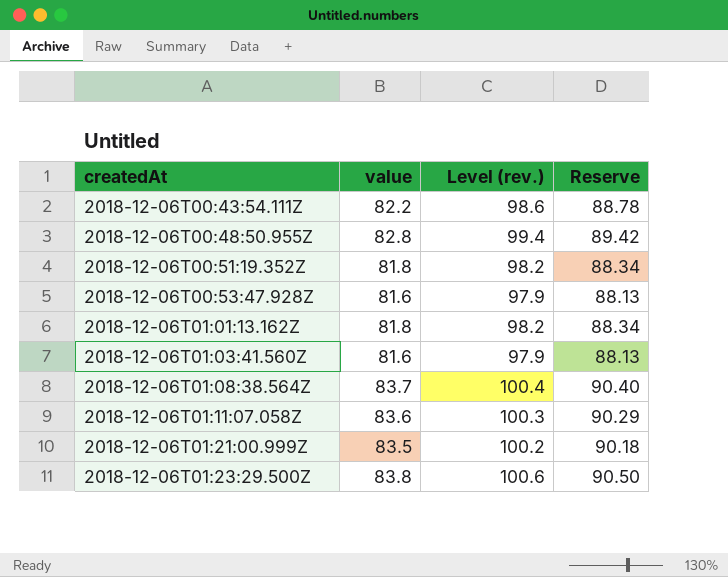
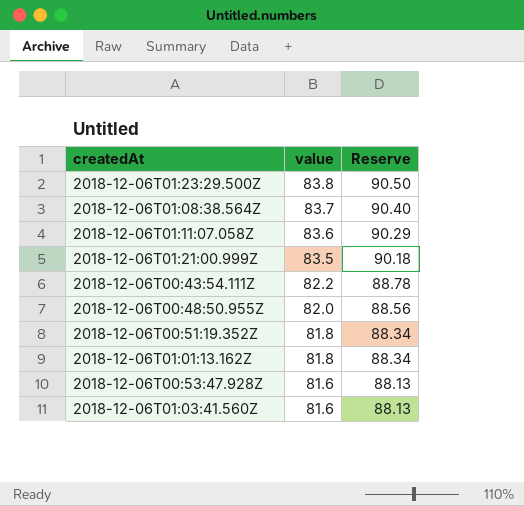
row order: createdAt ascending -> value descending
column Level (rev.) | formula: [value] * 1.2 -> none
2018-12-06T00:48:50.955Z | value: 82.8 -> 82.0
2018-12-06T00:48:50.955Z | Reserve: 89.42 -> 88.56

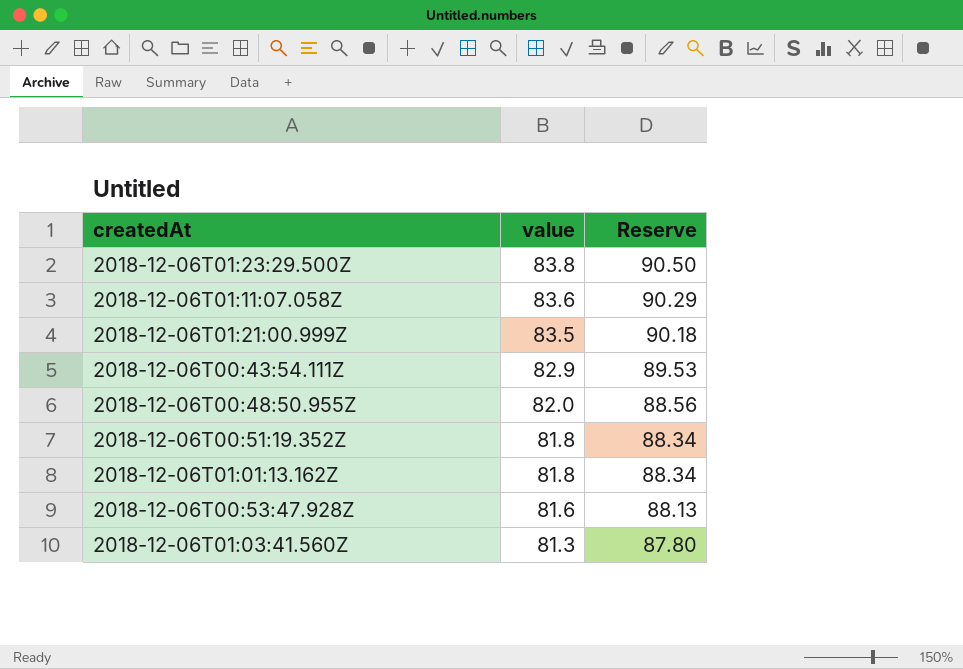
row 2018-12-06T01:08:38.564Z: 83.7 | 90.40 -> none
2018-12-06T00:43:54.111Z | value: 82.2 -> 82.9
2018-12-06T00:43:54.111Z | Reserve: 88.78 -> 89.53
2018-12-06T01:03:41.560Z | value: 81.6 -> 81.3
2018-12-06T01:03:41.560Z | Reserve: 88.13 -> 87.80

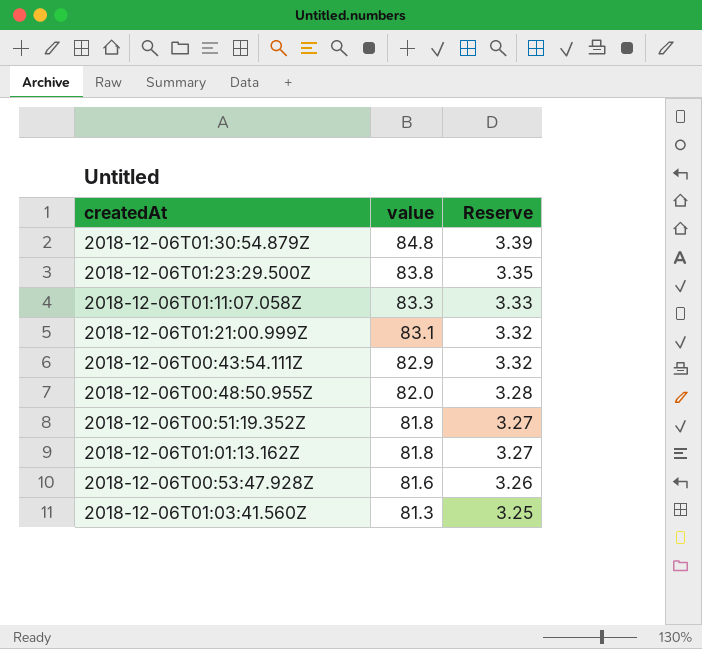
column Reserve | formula: [value] * 1.08 -> [value] * 0.04
row 2018-12-06T01:30:54.879Z: none -> 84.8 | 3.39
2018-12-06T01:11:07.058Z | value: 83.6 -> 83.3
2018-12-06T01:21:00.999Z | value: 83.5 -> 83.1

